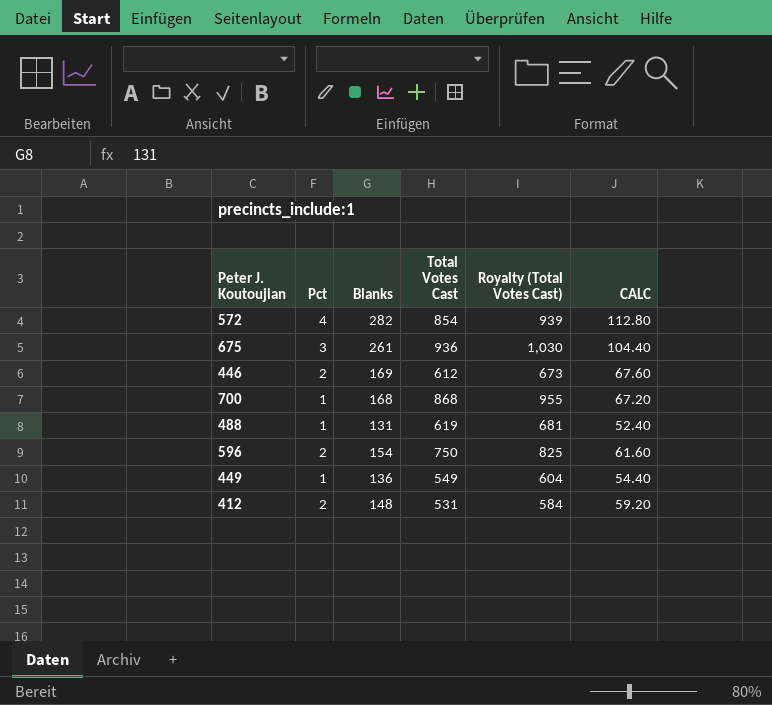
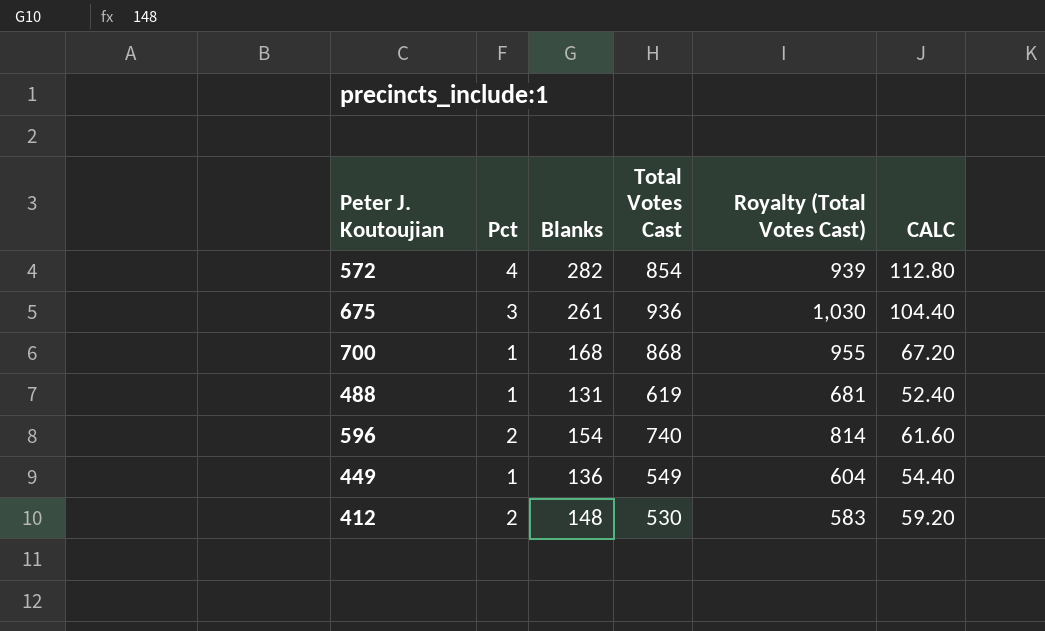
row 446: 2 | 169 | 612 | 673 | 67.60 -> none
596 | Total Votes Cast: 750 -> 740
596 | Royalty (Total Votes Cast): 825 -> 814
412 | Total Votes Cast: 531 -> 530
412 | Royalty (Total Votes Cast): 584 -> 583

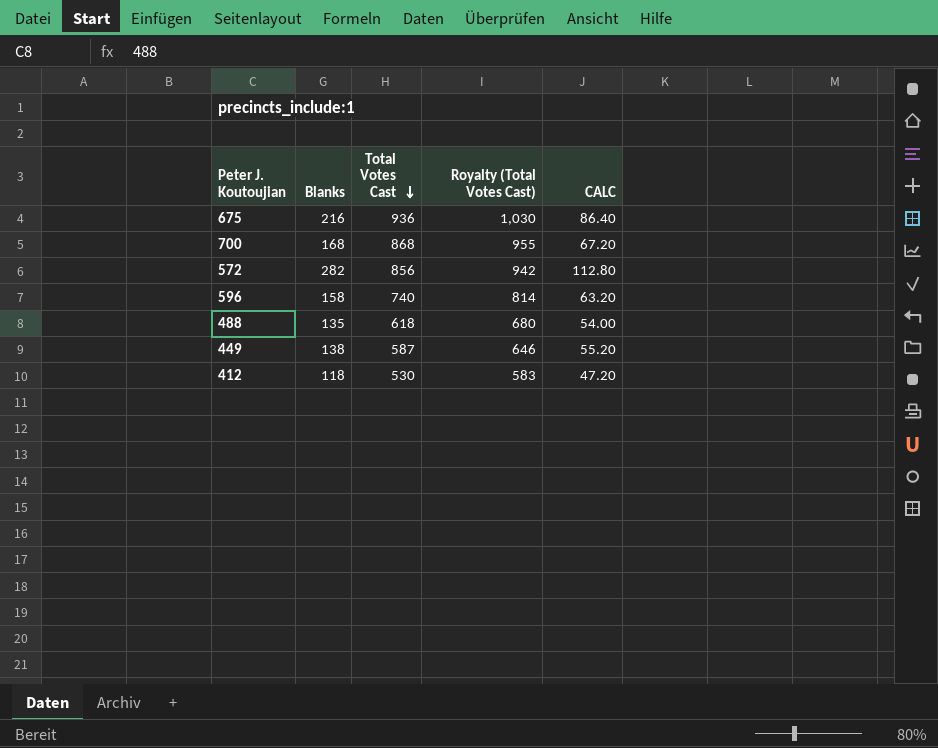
row order: none -> Total Votes Cast descending
column Pct | position: 2 -> none
675 | Blanks: 261 -> 216
675 | CALC: 104.40 -> 86.40
572 | Total Votes Cast: 854 -> 856
572 | Royalty (Total Votes Cast): 939 -> 942
596 | Blanks: 154 -> 158
596 | CALC: 61.60 -> 63.20
488 | Blanks: 131 -> 135
488 | Total Votes Cast: 619 -> 618
488 | Royalty (Total Votes Cast): 681 -> 680
488 | CALC: 52.40 -> 54.00
449 | Blanks: 136 -> 138
449 | Total Votes Cast: 549 -> 587
449 | Royalty (Total Votes Cast): 604 -> 646
449 | CALC: 54.40 -> 55.20
412 | Blanks: 148 -> 118
412 | CALC: 59.20 -> 47.20

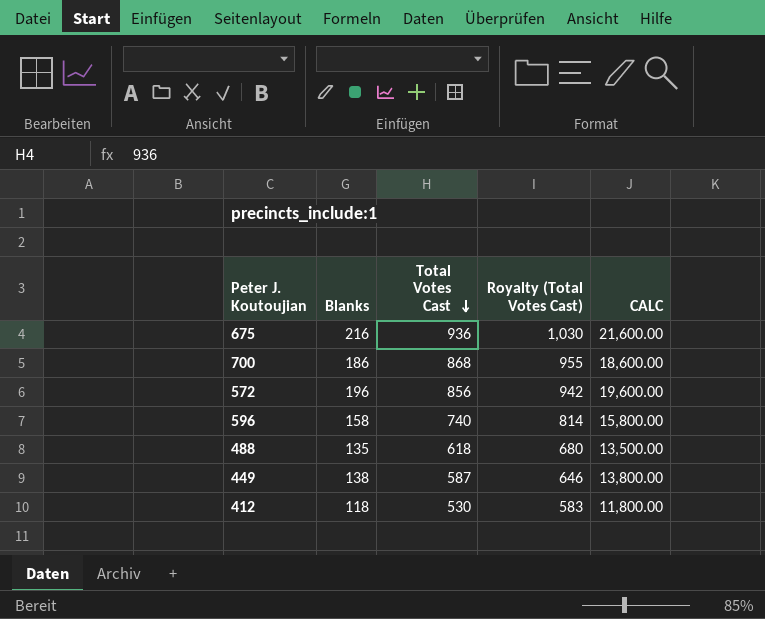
column CALC | formula: [Blanks] * 0.4 -> [Blanks] * 100
700 | Blanks: 168 -> 186
572 | Blanks: 282 -> 196

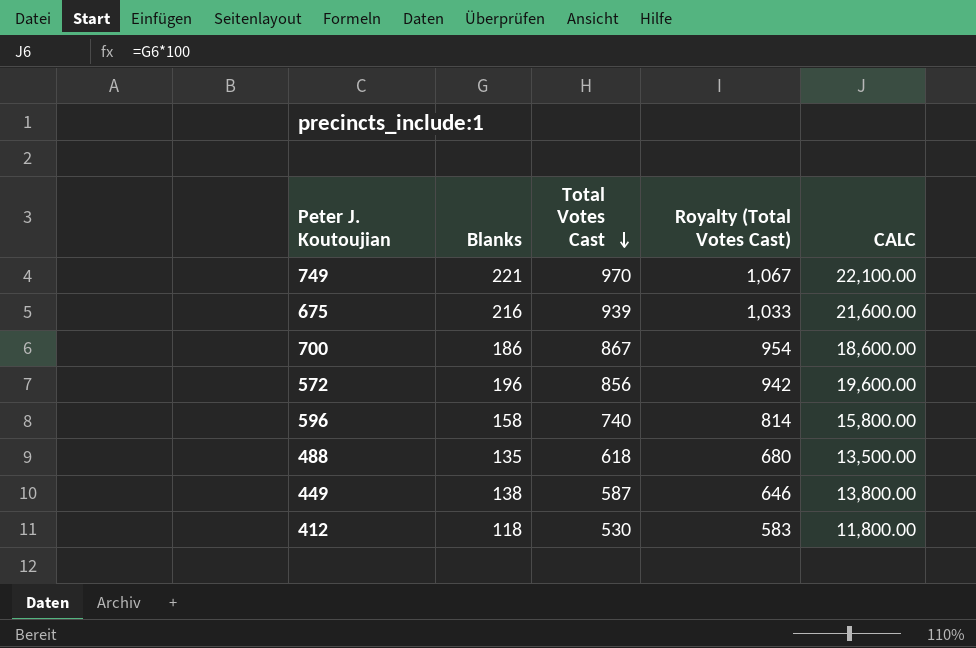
row 749: none -> 221 | 970 | 1,067 | 22,100.00
675 | Total Votes Cast: 936 -> 939
675 | Royalty (Total Votes Cast): 1,030 -> 1,033
700 | Total Votes Cast: 868 -> 867
700 | Royalty (Total Votes Cast): 955 -> 954

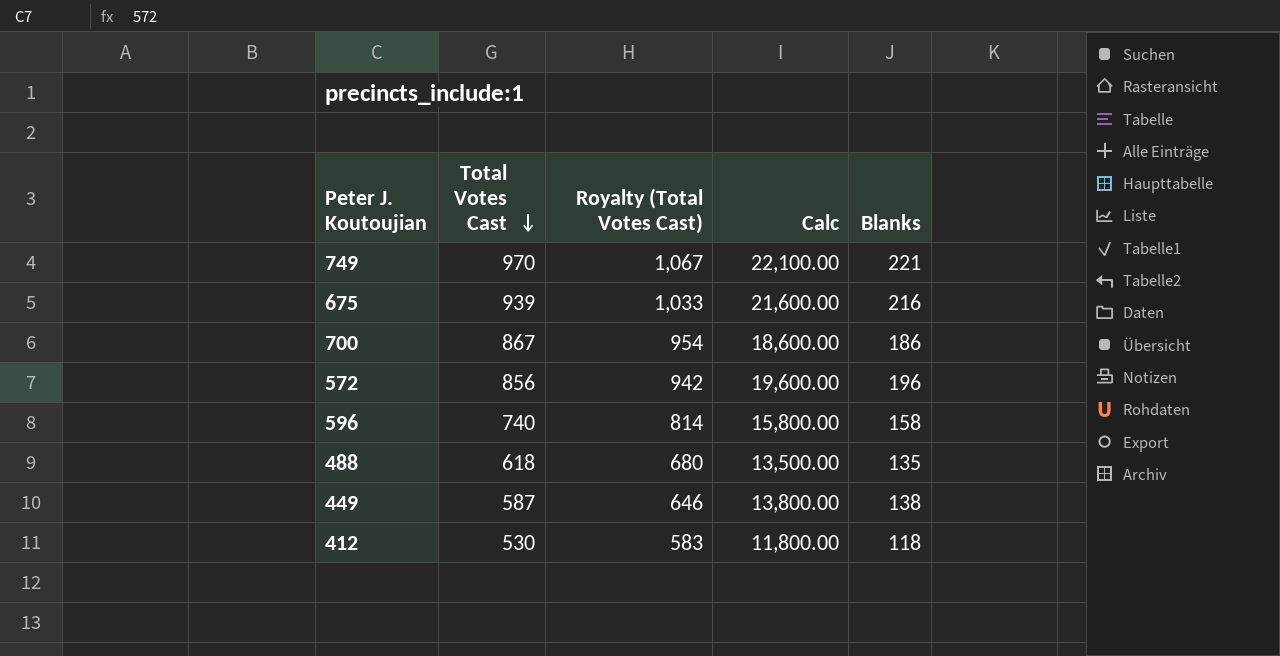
column name: CALC -> Calc
column Blanks | position: 2 -> 5

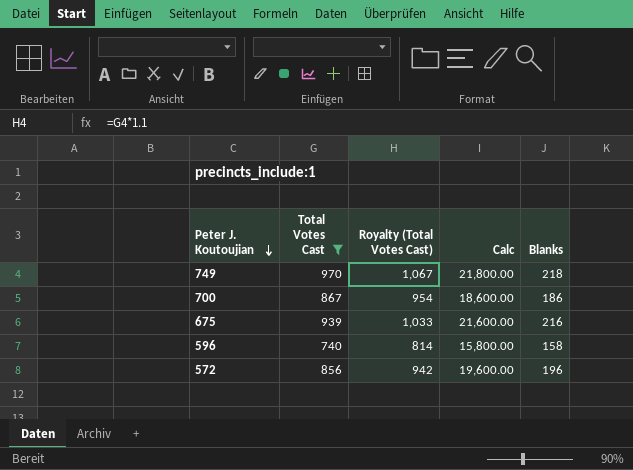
filter: none -> Total Votes Cast >= 740
row order: Total Votes Cast descending -> Peter J. Koutoujian descending
749 | Calc: 22,100.00 -> 21,800.00
749 | Blanks: 221 -> 218

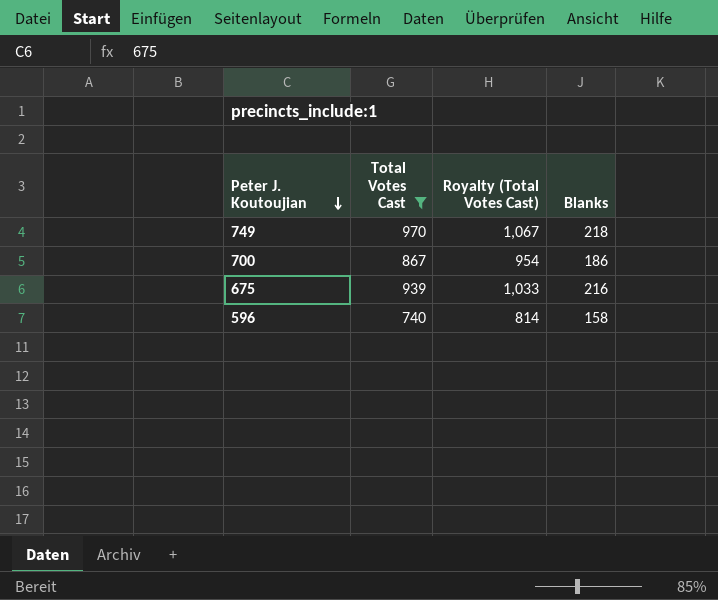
column Calc | formula: [Blanks] * 100 -> none
row 572: 856 | 942 | 19,600.00 | 196 -> none

